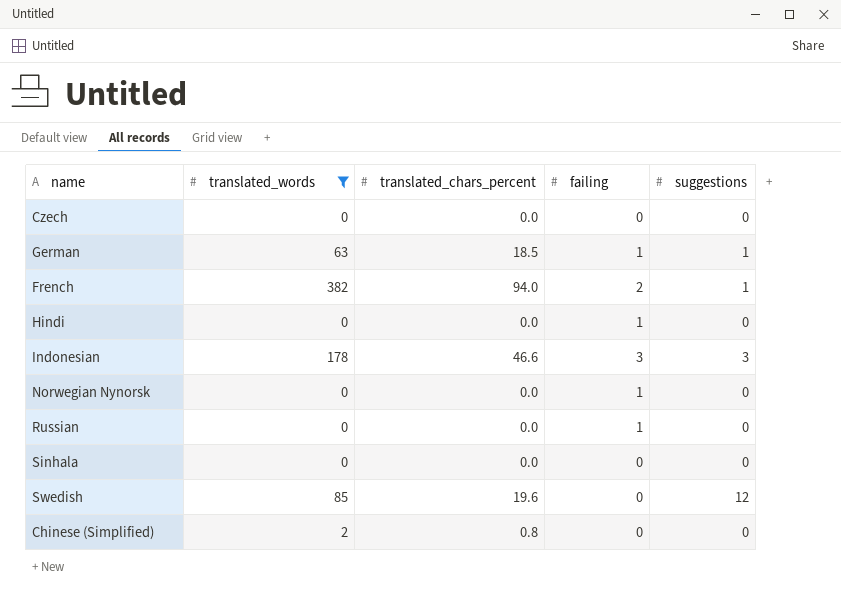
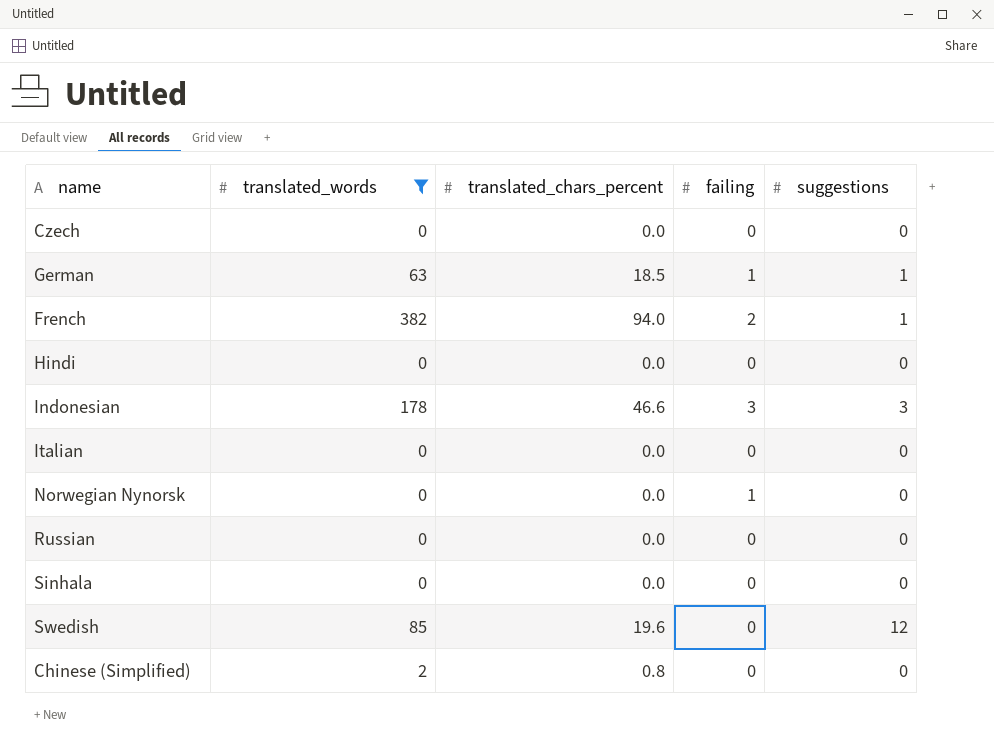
Hindi | failing: 1 -> 0
row Italian: none -> 0 | 0.0 | 0 | 0
Russian | failing: 1 -> 0

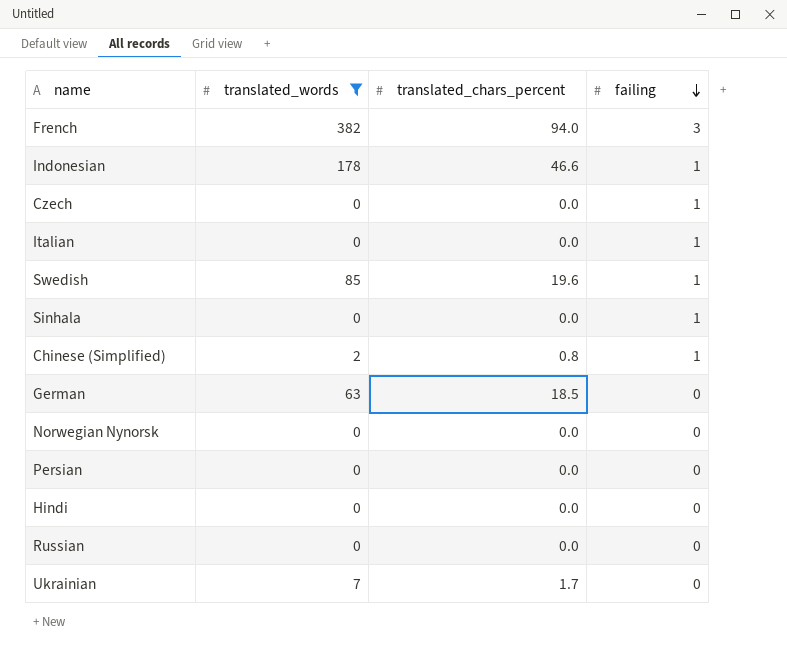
row order: none -> failing descending
column suggestions | position: 5 -> none
French | failing: 2 -> 3
Indonesian | failing: 3 -> 1
Czech | failing: 0 -> 1
Italian | failing: 0 -> 1
Swedish | failing: 0 -> 1
Sinhala | failing: 0 -> 1
Chinese (Simplified) | failing: 0 -> 1
German | failing: 1 -> 0
Norwegian Nynorsk | failing: 1 -> 0
row Persian: none -> 0 | 0.0 | 0
row Ukrainian: none -> 7 | 1.7 | 0

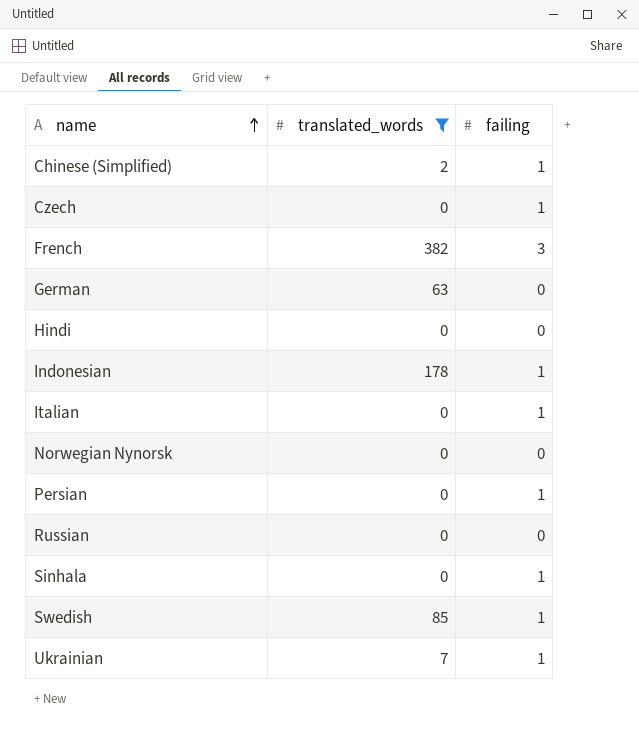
row order: failing descending -> name ascending
column translated_chars_percent | position: 3 -> none
Persian | failing: 0 -> 1
Ukrainian | failing: 0 -> 1

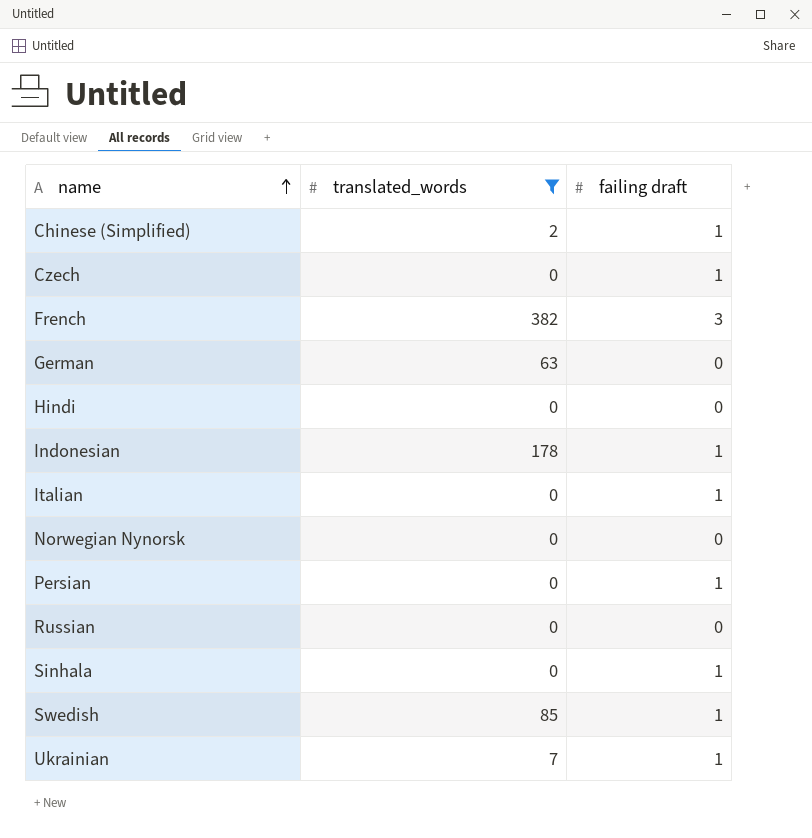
column name: failing -> failing draft

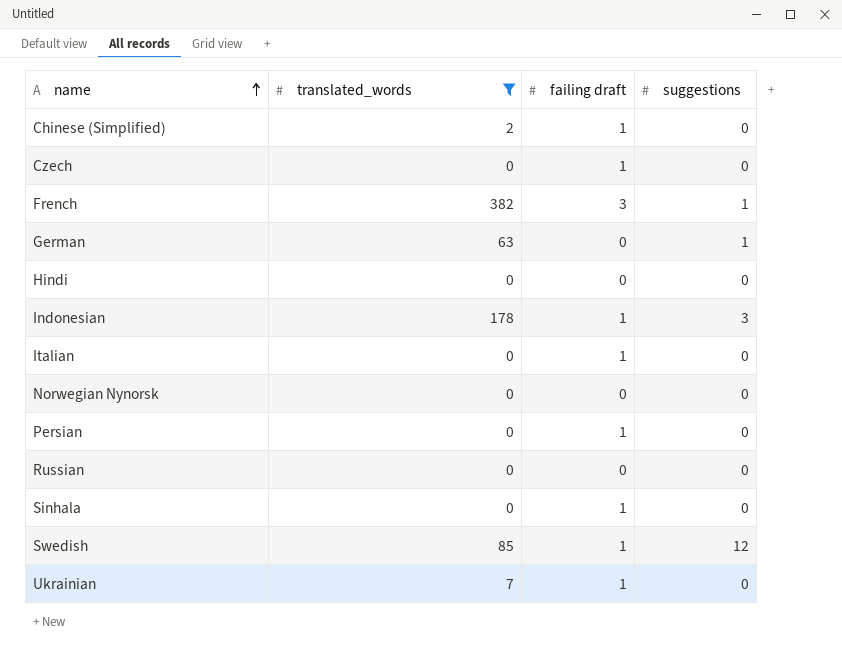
column suggestions | position: none -> 4

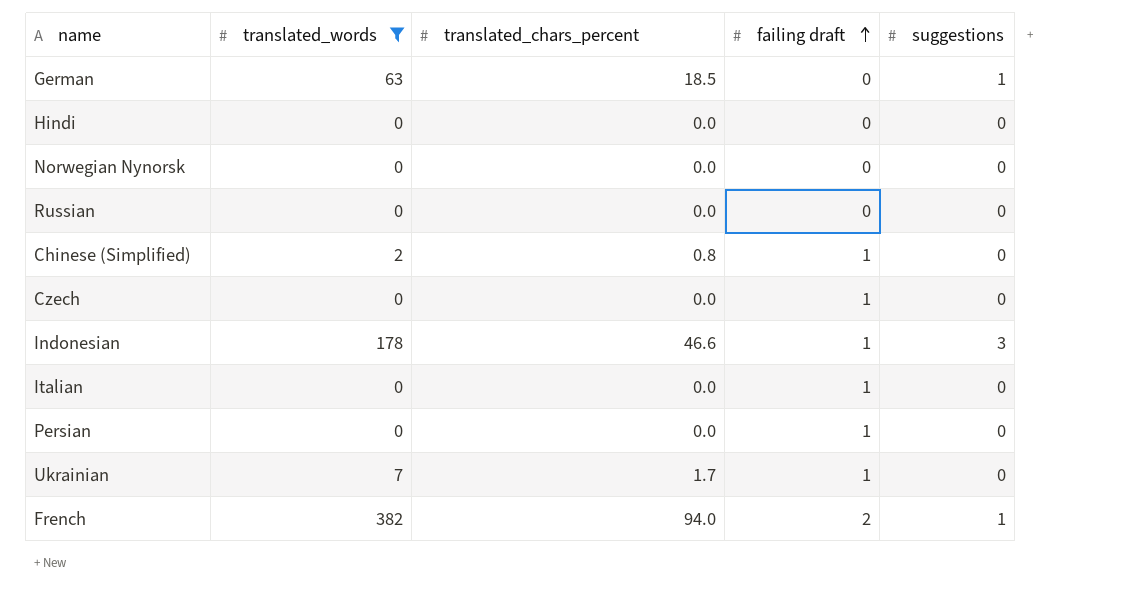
row order: name ascending -> failing draft ascending
column translated_chars_percent | position: none -> 3
row Sinhala: 0 | 1 | 0 -> none
row Swedish: 85 | 1 | 12 -> none
French | failing draft: 3 -> 2

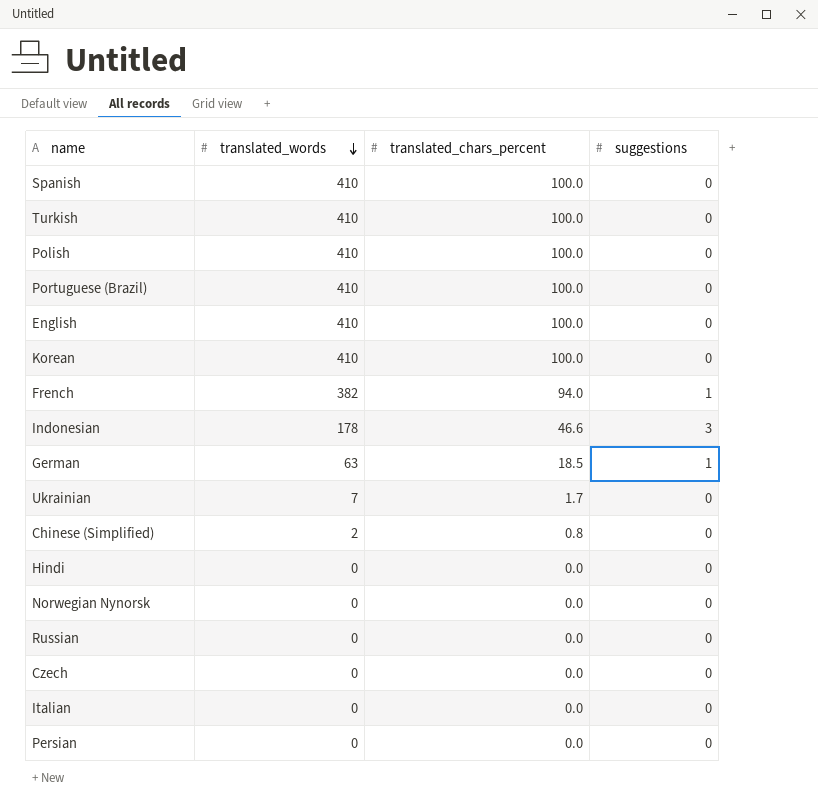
filter: translated_words != 410 -> none
row order: failing draft ascending -> translated_words descending
column failing draft | position: 4 -> none

